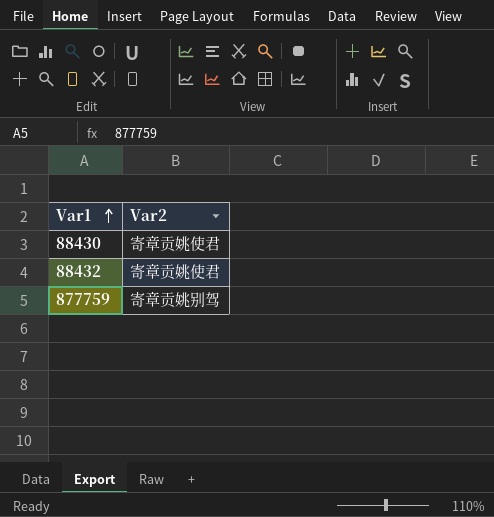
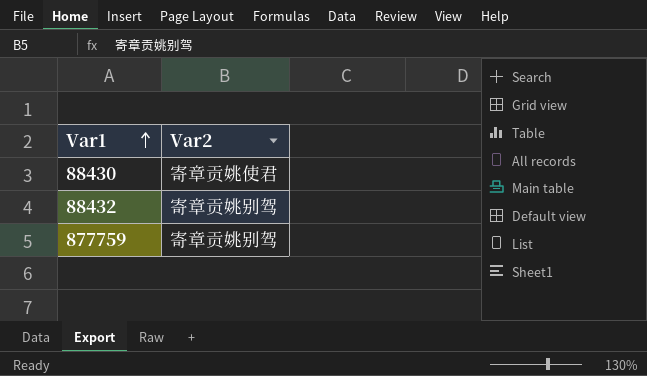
88432 | Var2: 寄章贡姚使君 -> 寄章贡姚别驾

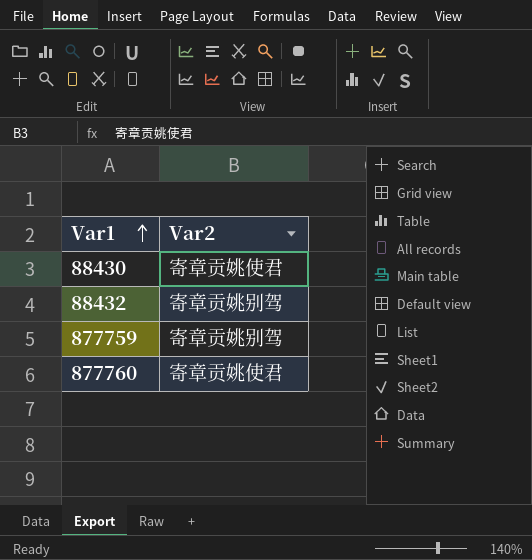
row 877760: none -> 寄章贡姚使君

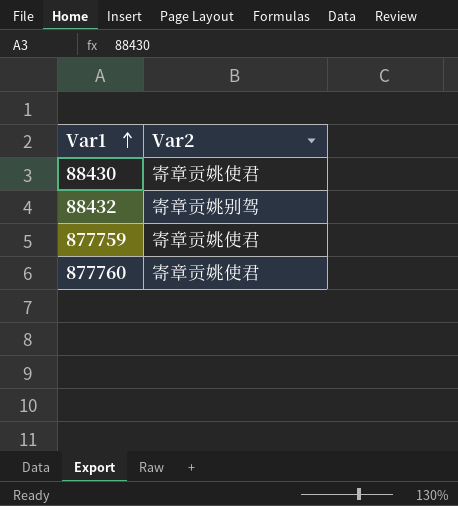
877759 | Var2: 寄章贡姚别驾 -> 寄章贡姚使君

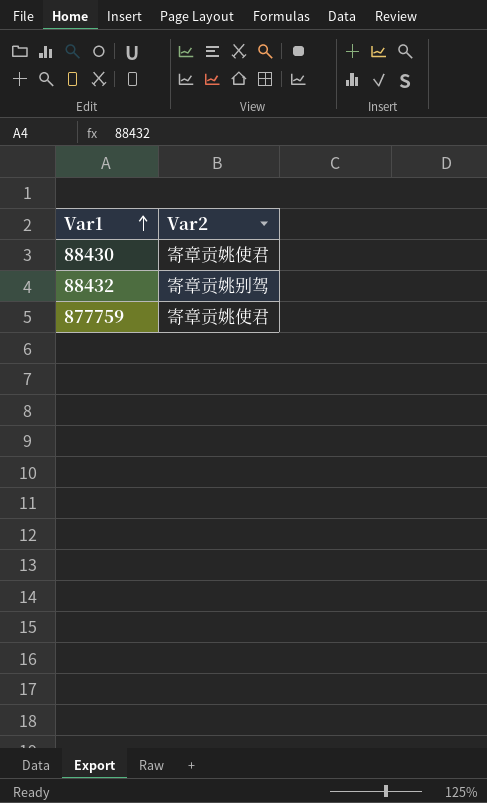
row 877760: 寄章贡姚使君 -> none

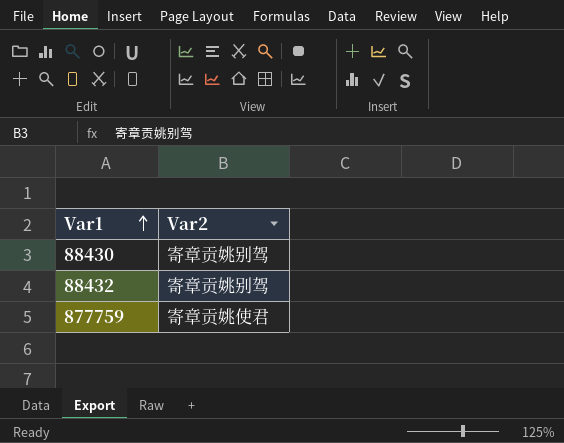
88430 | Var2: 寄章贡姚使君 -> 寄章贡姚别驾

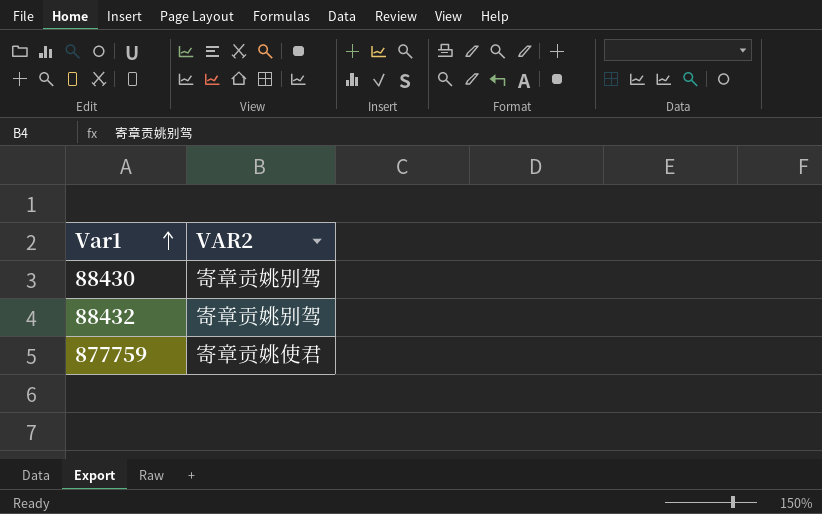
column name: Var2 -> VAR2

